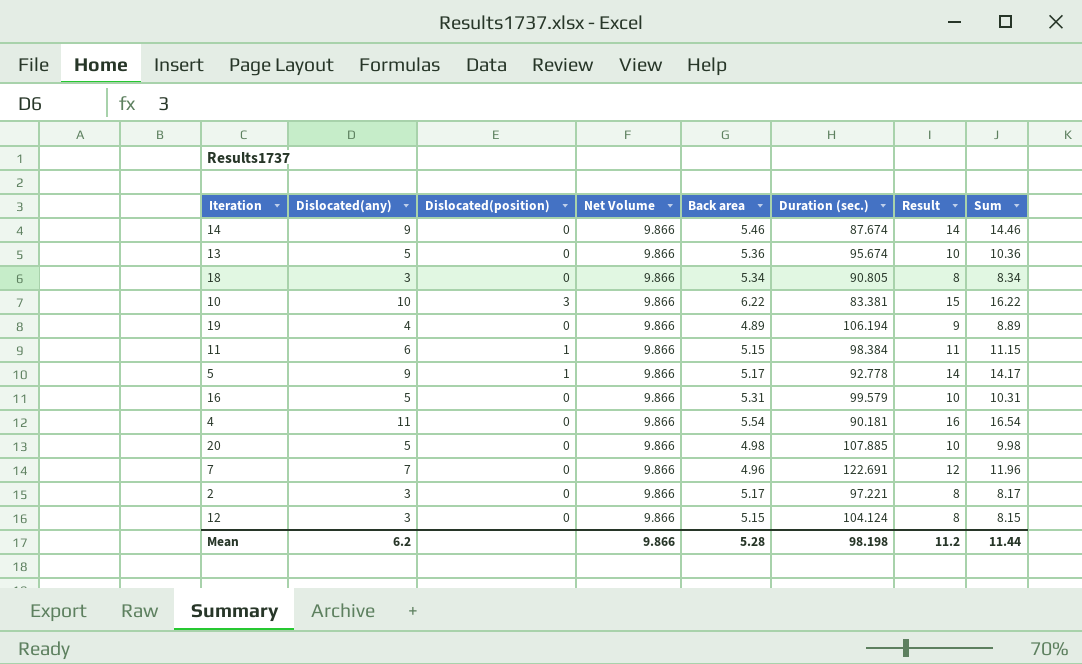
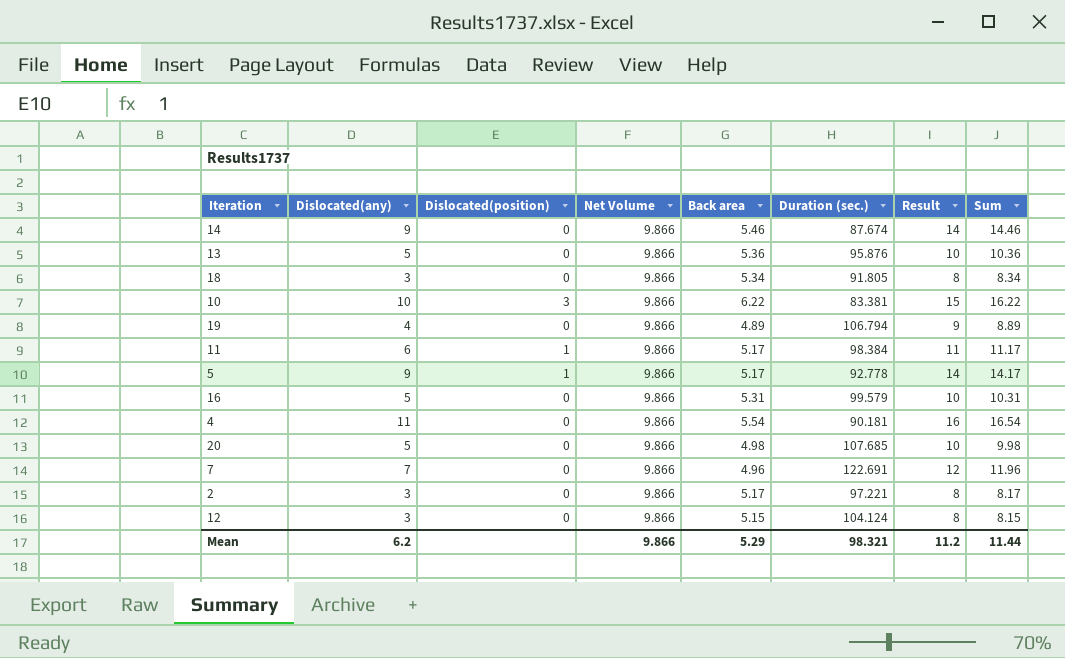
13 | Duration (sec.): 95.674 -> 95.876
18 | Duration (sec.): 90.805 -> 91.805
19 | Duration (sec.): 106.194 -> 106.794
11 | Back area: 5.15 -> 5.17
11 | Sum: 11.15 -> 11.17
20 | Duration (sec.): 107.885 -> 107.685
Mean | Back area: 5.28 -> 5.29
Mean | Duration (sec.): 98.198 -> 98.321

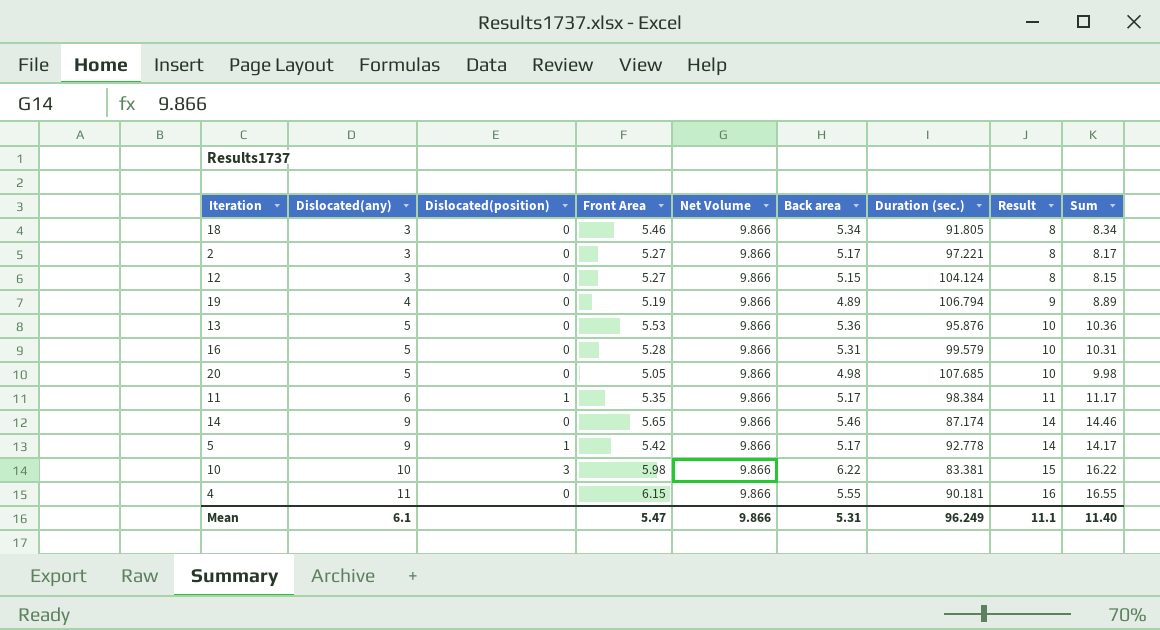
row order: none -> Dislocated(any) ascending
column Front Area | position: none -> 4
row 7: 7 | 0 | 9.866 | 4.96 | 122.691 | 12 | 11.96 -> none
14 | Duration (sec.): 87.674 -> 87.174
4 | Back area: 5.54 -> 5.55
4 | Sum: 16.54 -> 16.55
Mean | Dislocated(any): 6.2 -> 6.1
Mean | Back area: 5.29 -> 5.31
Mean | Duration (sec.): 98.321 -> 96.249
Mean | Result: 11.2 -> 11.1
Mean | Sum: 11.44 -> 11.40

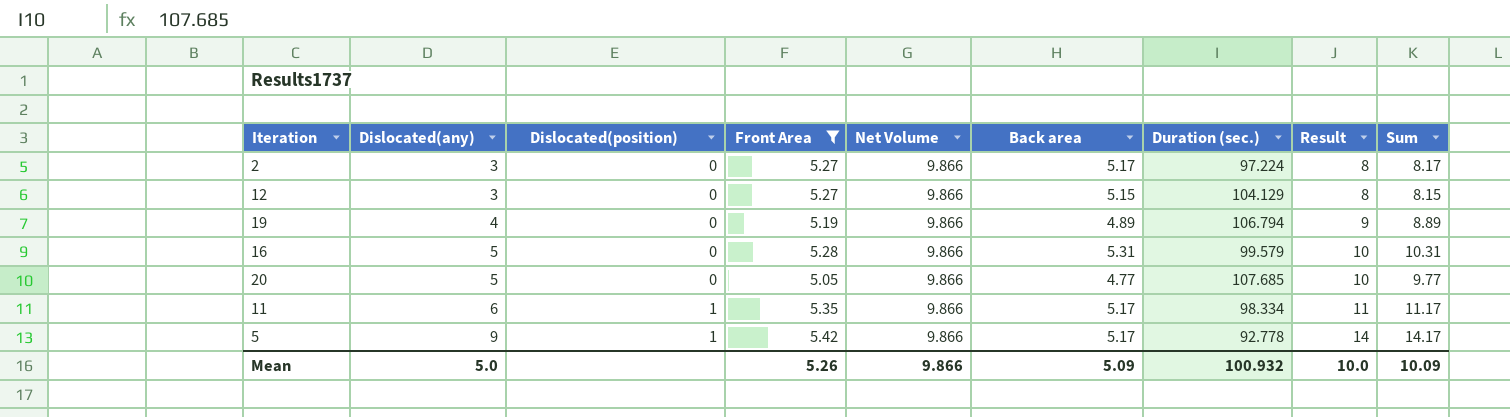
filter: none -> Front Area <= 5.42
2 | Duration (sec.): 97.221 -> 97.224
12 | Duration (sec.): 104.124 -> 104.129
20 | Back area: 4.98 -> 4.77
20 | Sum: 9.98 -> 9.77
11 | Duration (sec.): 98.384 -> 98.334
Mean | Dislocated(any): 6.1 -> 5.0
Mean | Front Area: 5.47 -> 5.26
Mean | Back area: 5.31 -> 5.09
Mean | Duration (sec.): 96.249 -> 100.932
Mean | Result: 11.1 -> 10.0
Mean | Sum: 11.40 -> 10.09

